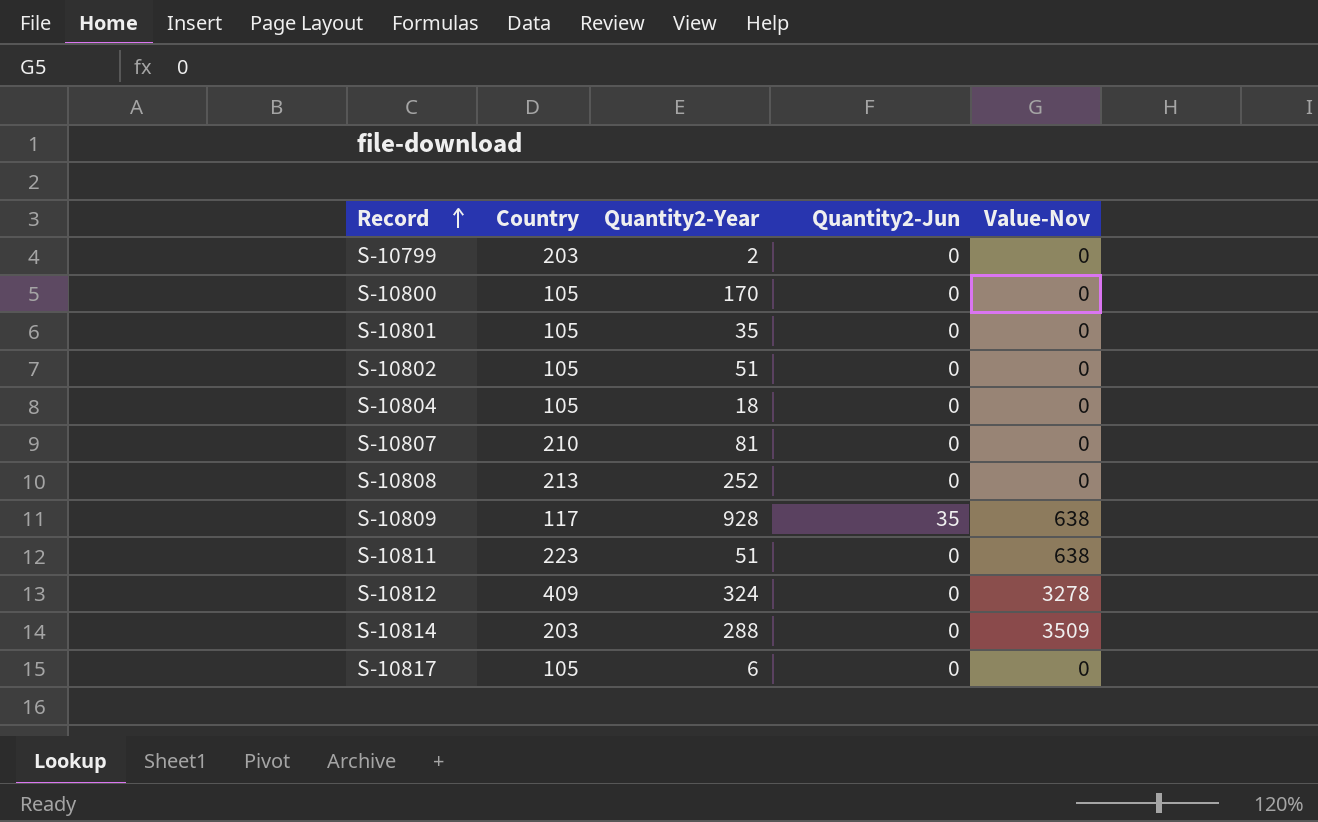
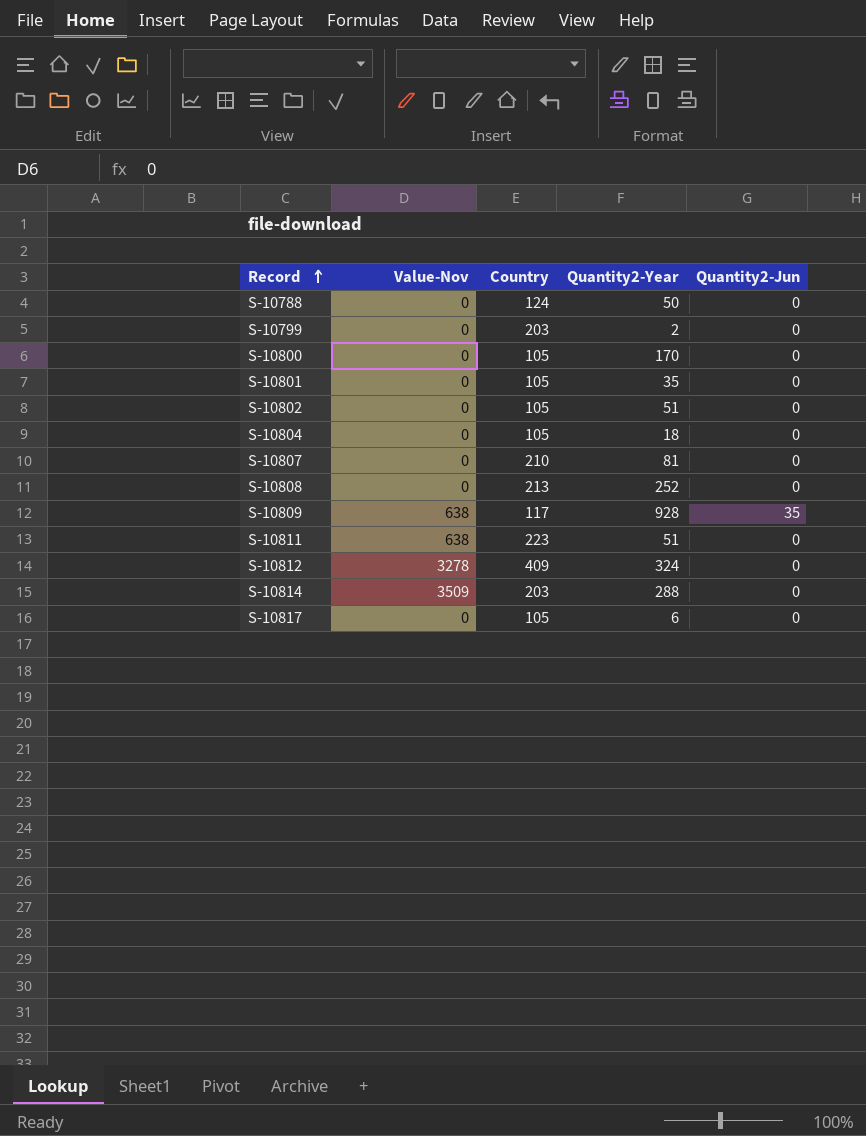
column Value-Nov | position: 5 -> 2
row S-10788: none -> 0 | 124 | 50 | 0

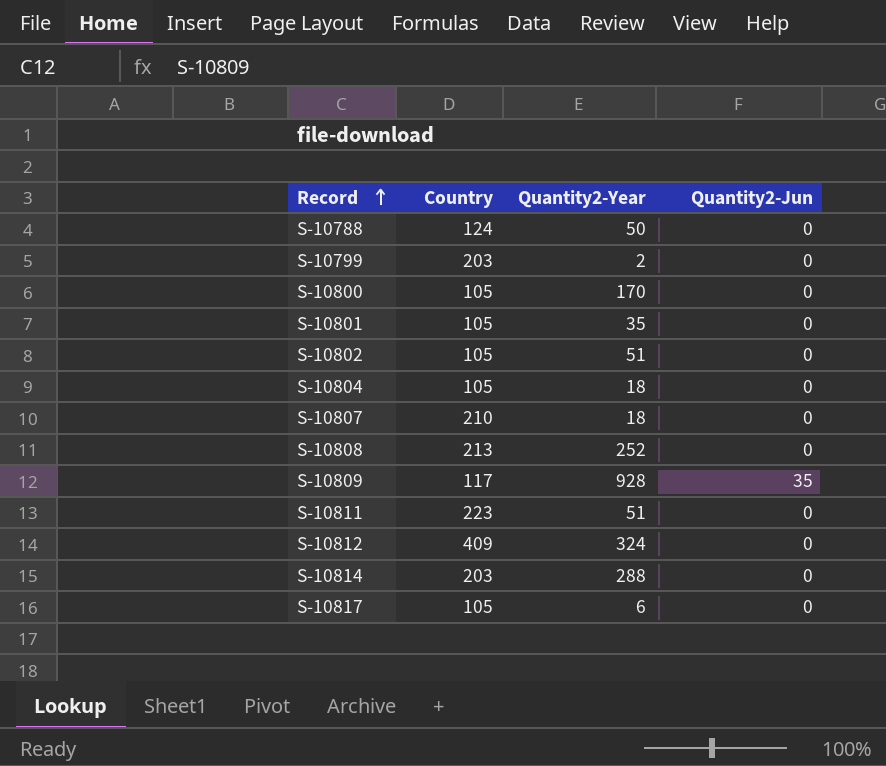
column Value-Nov | position: 2 -> none
S-10807 | Quantity2-Year: 81 -> 18

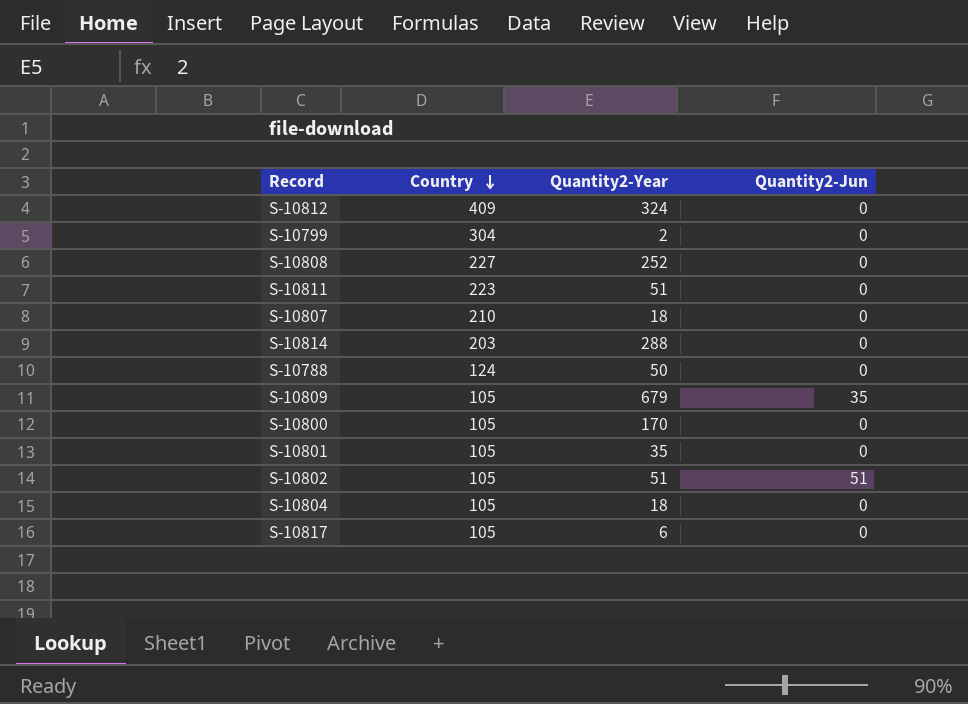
row order: Record ascending -> Country descending
S-10799 | Country: 203 -> 304
S-10808 | Country: 213 -> 227
S-10809 | Country: 117 -> 105
S-10809 | Quantity2-Year: 928 -> 679
S-10802 | Quantity2-Jun: 0 -> 51

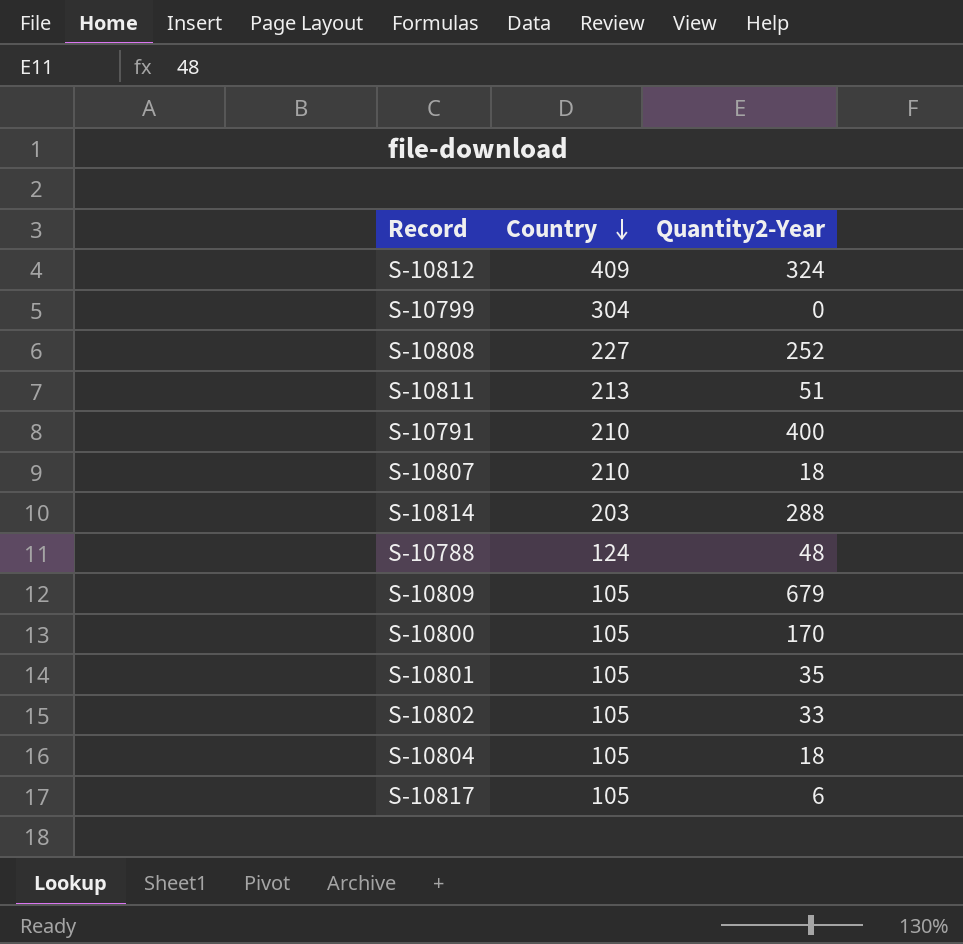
column Quantity2-Jun | position: 4 -> none
S-10799 | Quantity2-Year: 2 -> 0
S-10811 | Country: 223 -> 213
row S-10791: none -> 210 | 400
S-10788 | Quantity2-Year: 50 -> 48
S-10802 | Quantity2-Year: 51 -> 33

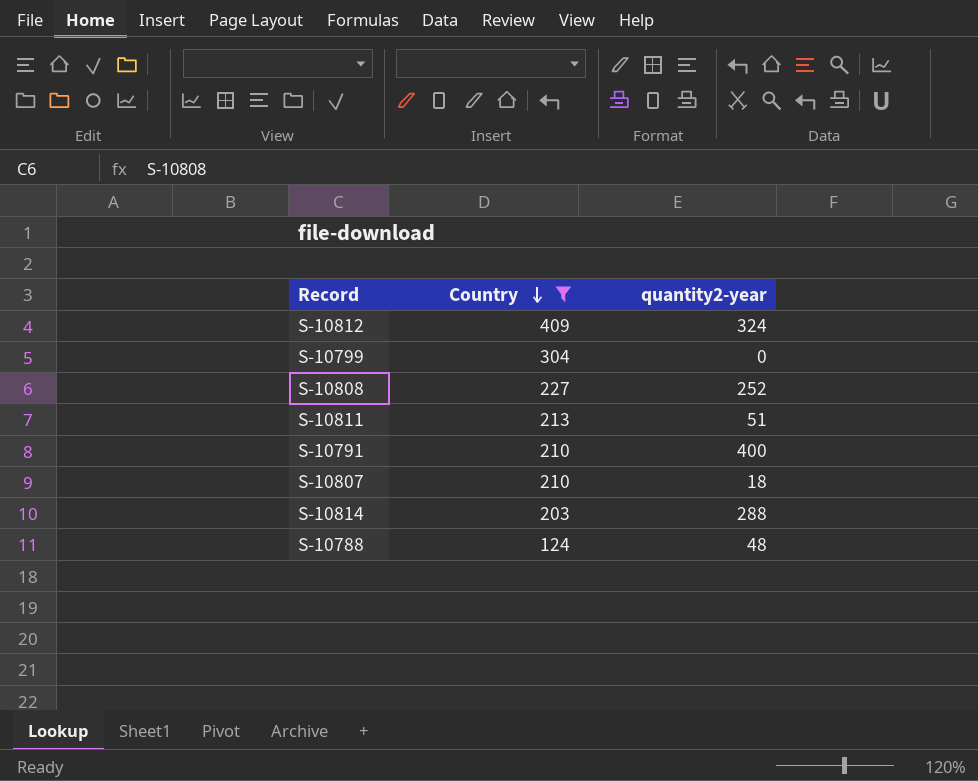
filter: none -> Country != 105
column name: Quantity2-Year -> quantity2-year

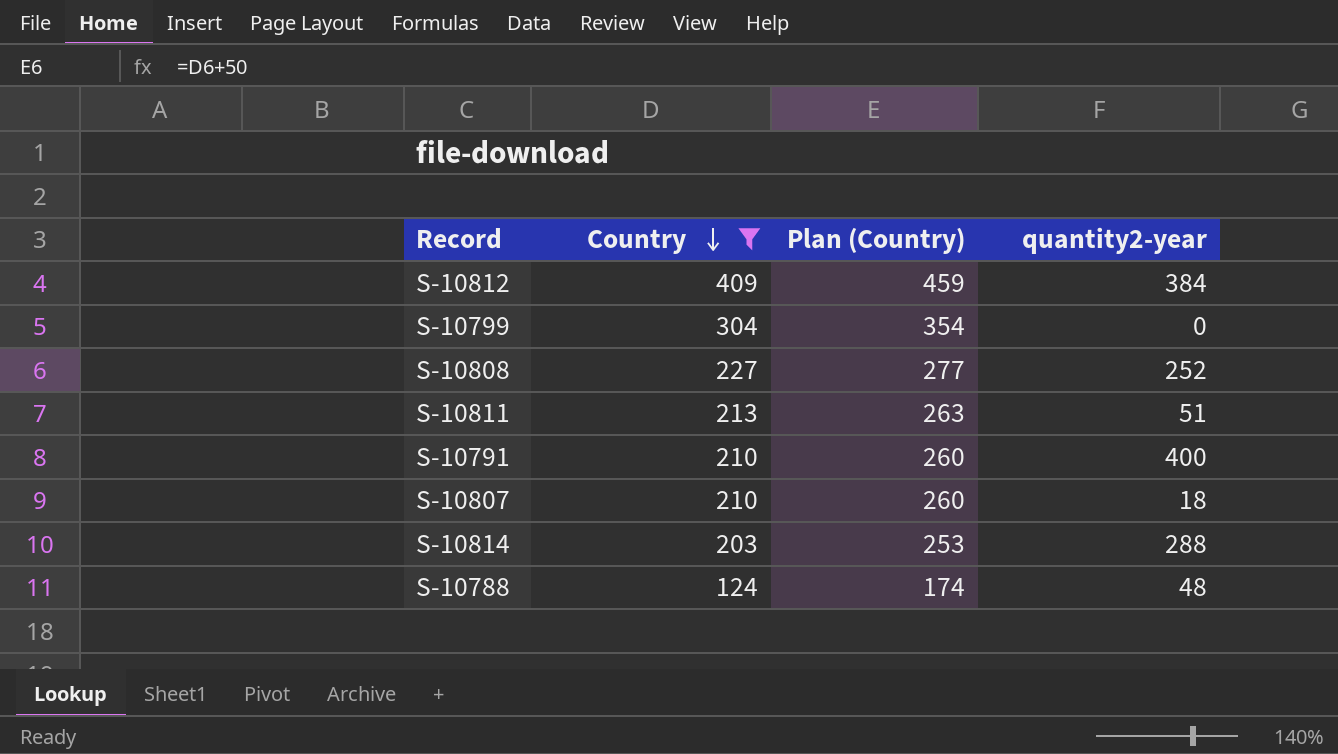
column Plan (Country) | formula: none -> [Country] + 50
S-10812 | quantity2-year: 324 -> 384

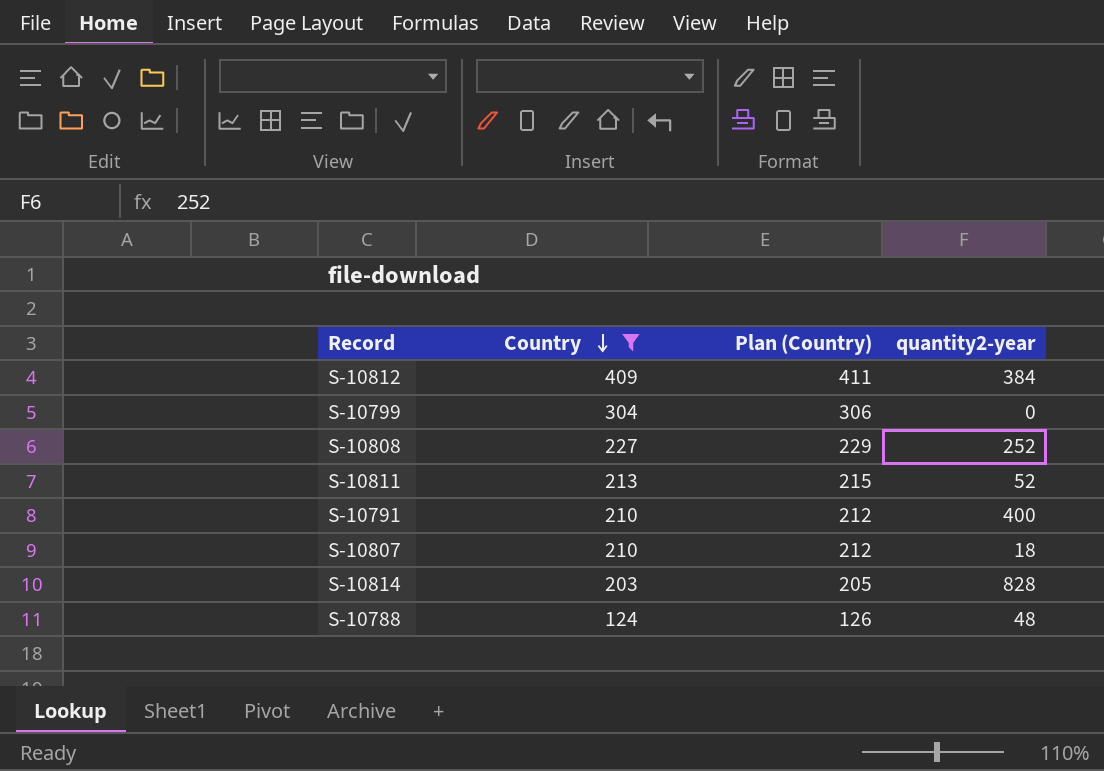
column Plan (Country) | formula: [Country] + 50 -> [Country] + 2
S-10811 | quantity2-year: 51 -> 52
S-10814 | quantity2-year: 288 -> 828

